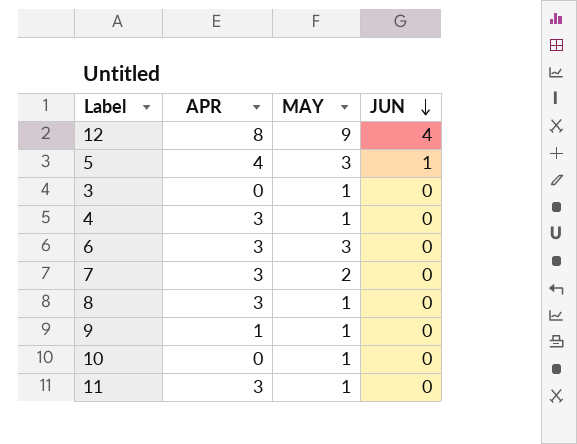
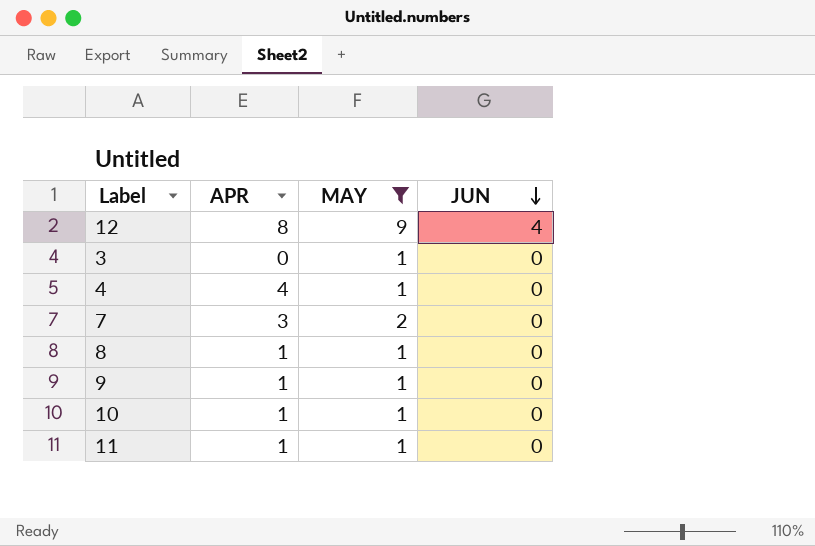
filter: none -> MAY != 3
4 | APR: 3 -> 4
8 | APR: 3 -> 1
10 | APR: 0 -> 1
11 | APR: 3 -> 1

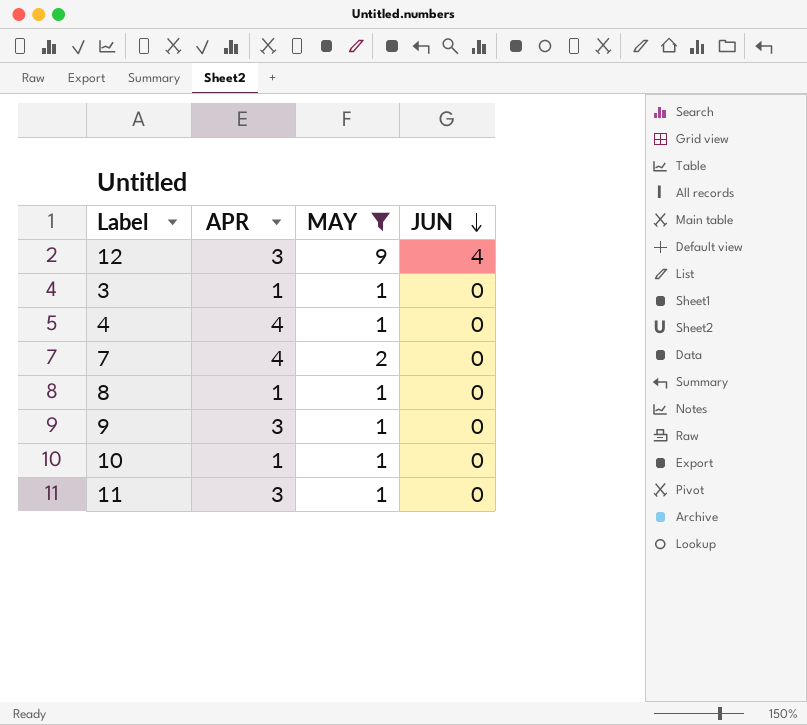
12 | APR: 8 -> 3
3 | APR: 0 -> 1
7 | APR: 3 -> 4
9 | APR: 1 -> 3
11 | APR: 1 -> 3

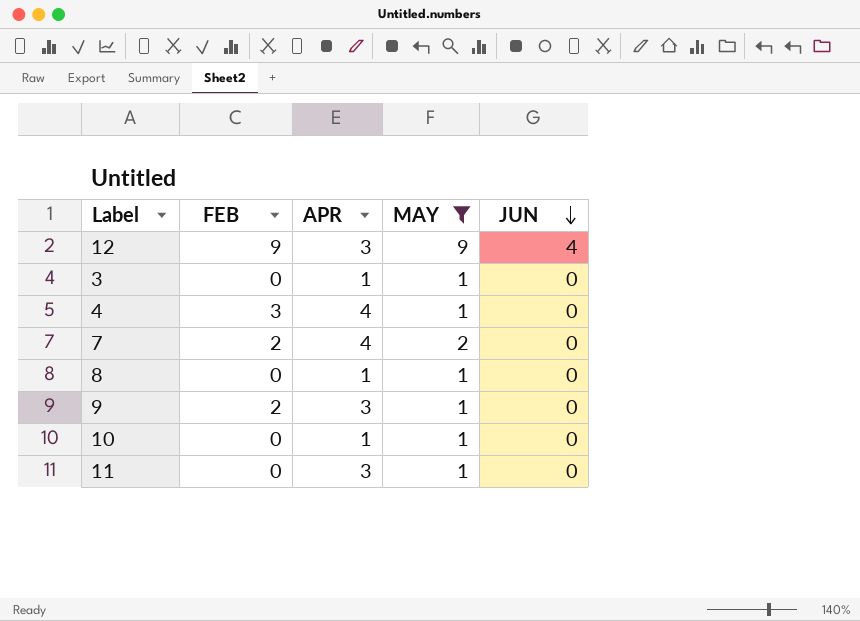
column FEB | position: none -> 2

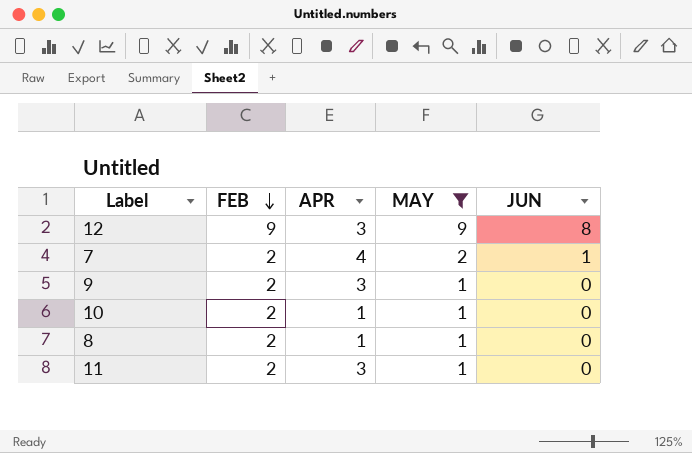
row order: JUN descending -> FEB descending
row 3: 0 | 1 | 1 | 0 -> none
row 4: 3 | 4 | 1 | 0 -> none
12 | JUN: 4 -> 8
7 | JUN: 0 -> 1
10 | FEB: 0 -> 2
8 | FEB: 0 -> 2
11 | FEB: 0 -> 2

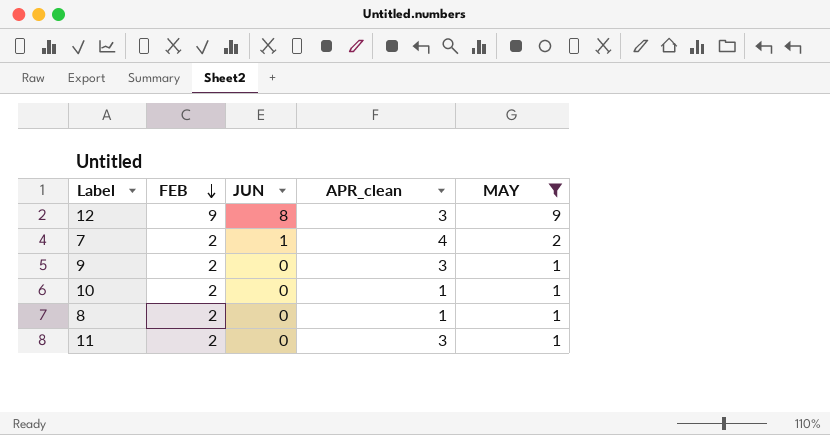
column JUN | position: 5 -> 3
column name: APR -> APR_clean

